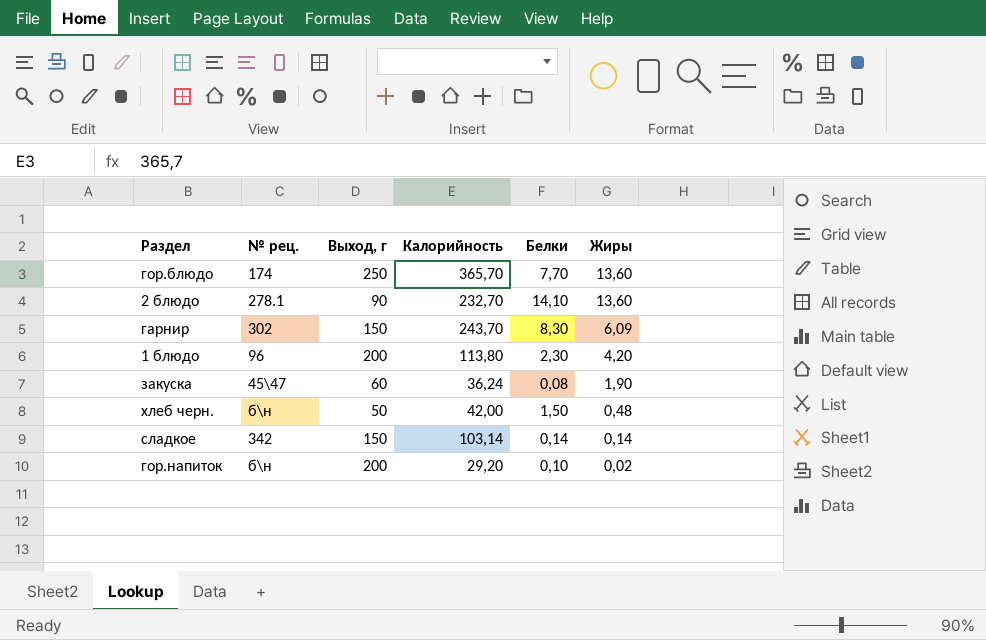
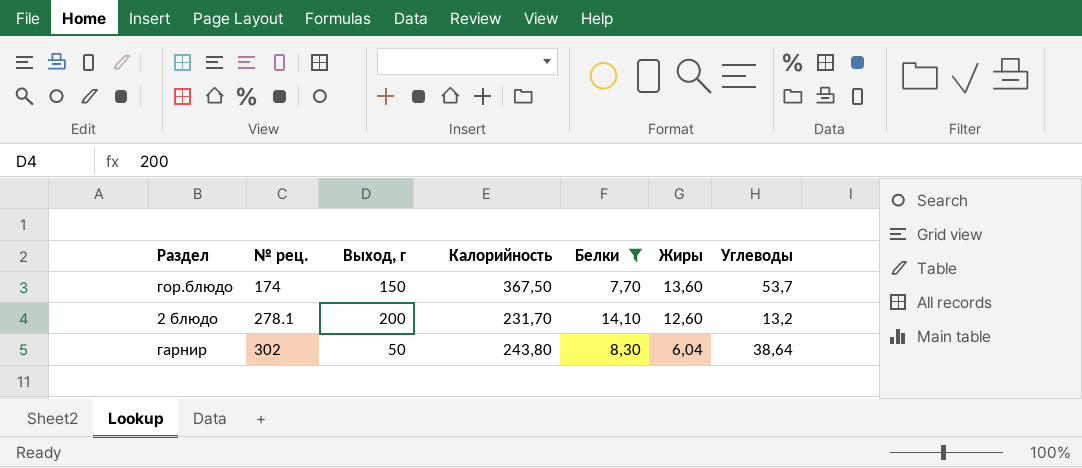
filter: none -> Белки >= 7,70
column Углеводы | position: none -> 7
гор.блюдо | Выход, г: 250 -> 150
гор.блюдо | Калорийность: 365,70 -> 367,50
2 блюдо | Выход, г: 90 -> 200
2 блюдо | Калорийность: 232,70 -> 231,70
2 блюдо | Жиры: 13,60 -> 12,60
гарнир | Выход, г: 150 -> 50
гарнир | Калорийность: 243,70 -> 243,80
гарнир | Жиры: 6,09 -> 6,04

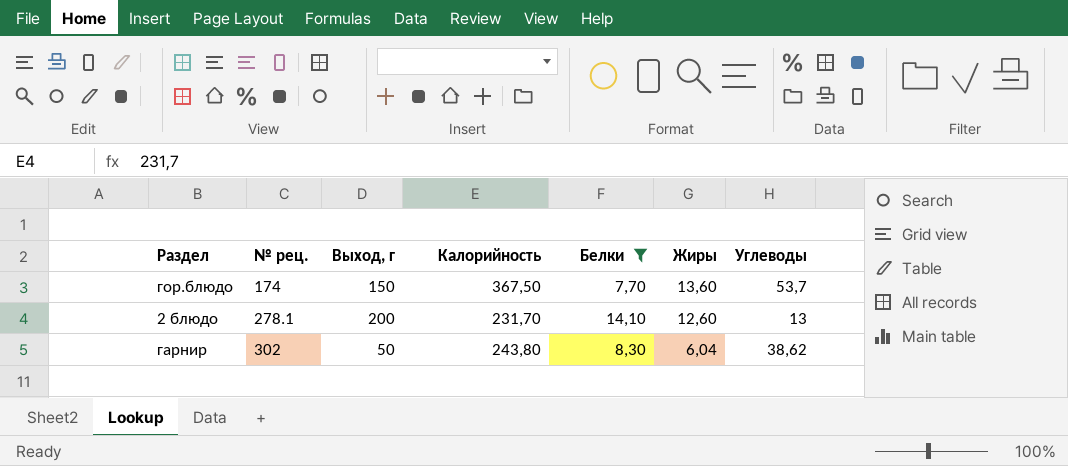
2 блюдо | Углеводы: 13,2 -> 13
гарнир | Углеводы: 38,64 -> 38,62

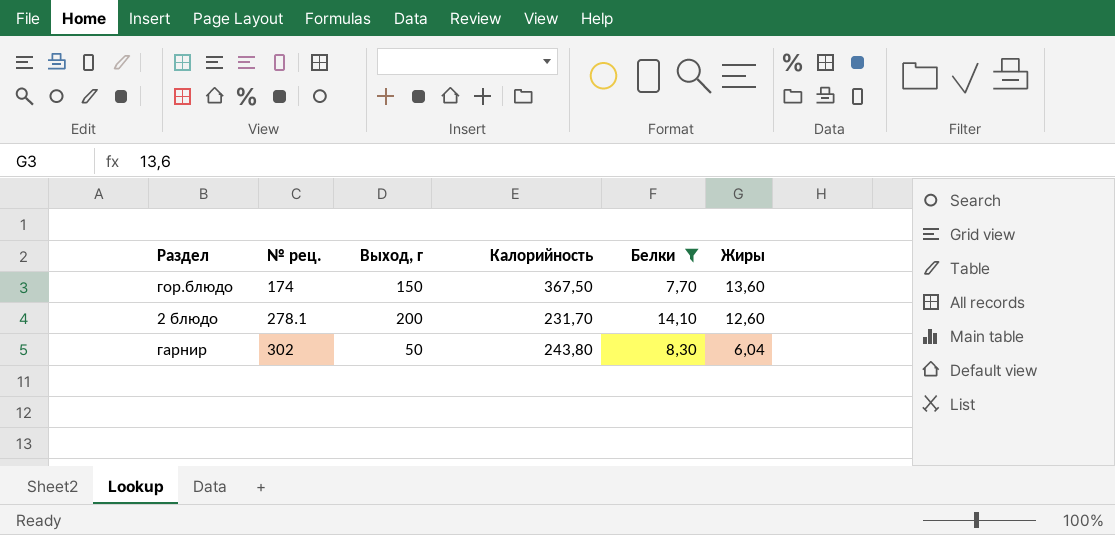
column Углеводы | position: 7 -> none

